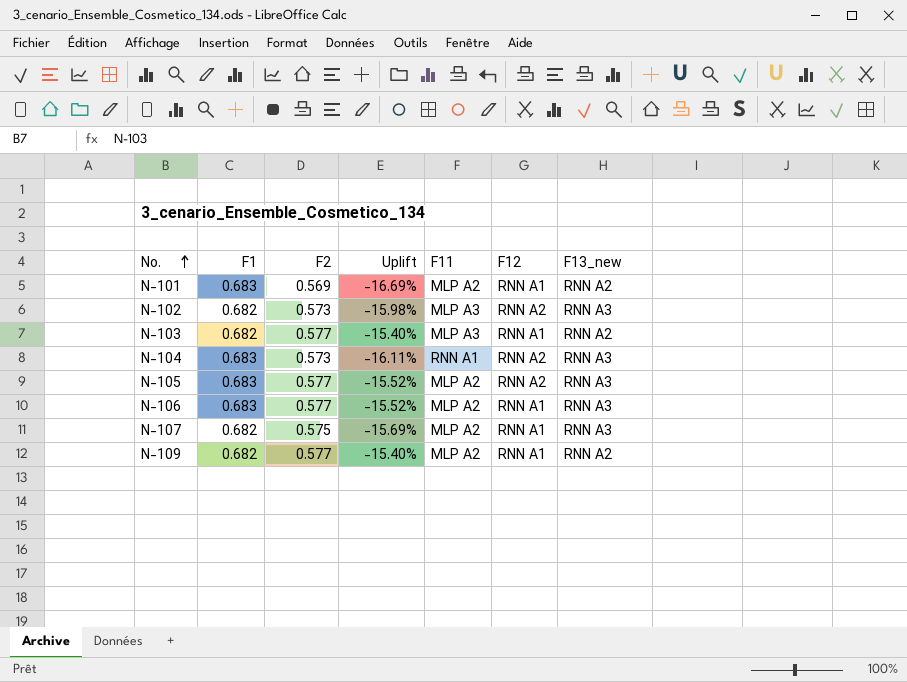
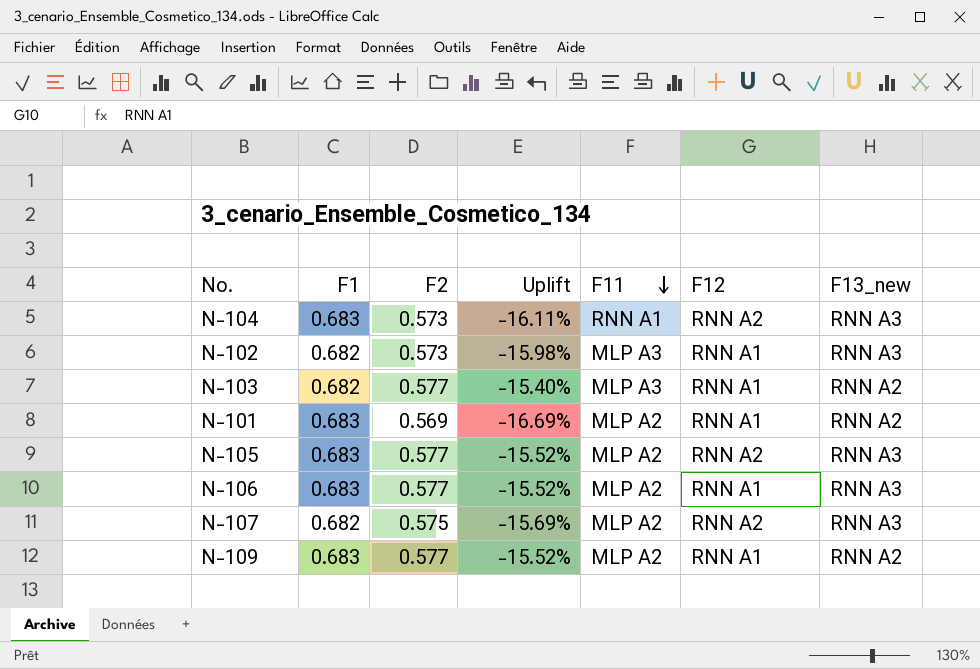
row order: No. ascending -> F11 descending
N-102 | F12: RNN A2 -> RNN A1
N-107 | F12: RNN A1 -> RNN A2
N-109 | F1: 0.682 -> 0.683
N-109 | Uplift: -15.40% -> -15.52%

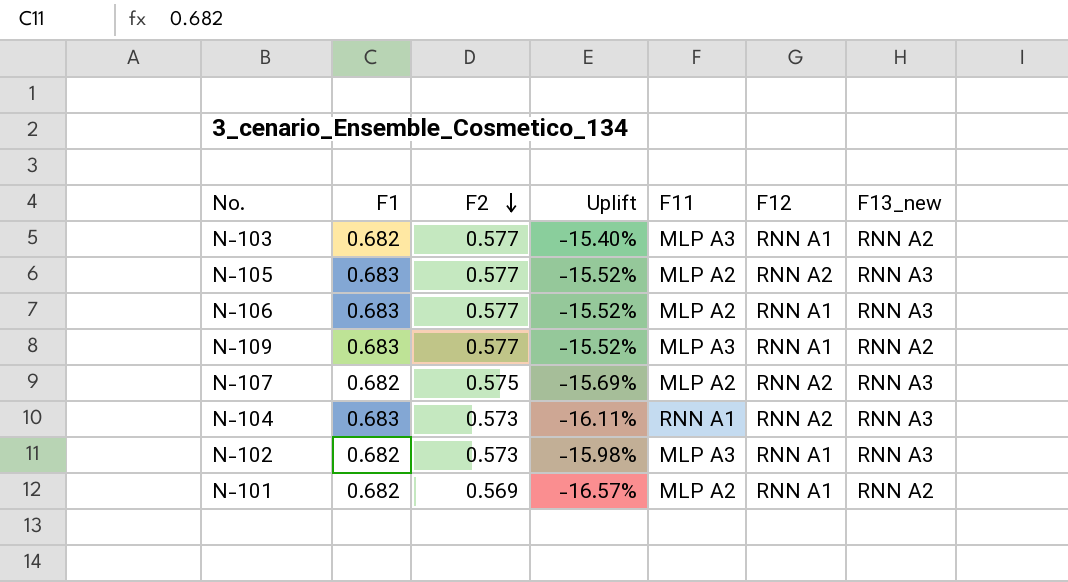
row order: F11 descending -> F2 descending
N-109 | F11: MLP A2 -> MLP A3
N-101 | F1: 0.683 -> 0.682
N-101 | Uplift: -16.69% -> -16.57%

